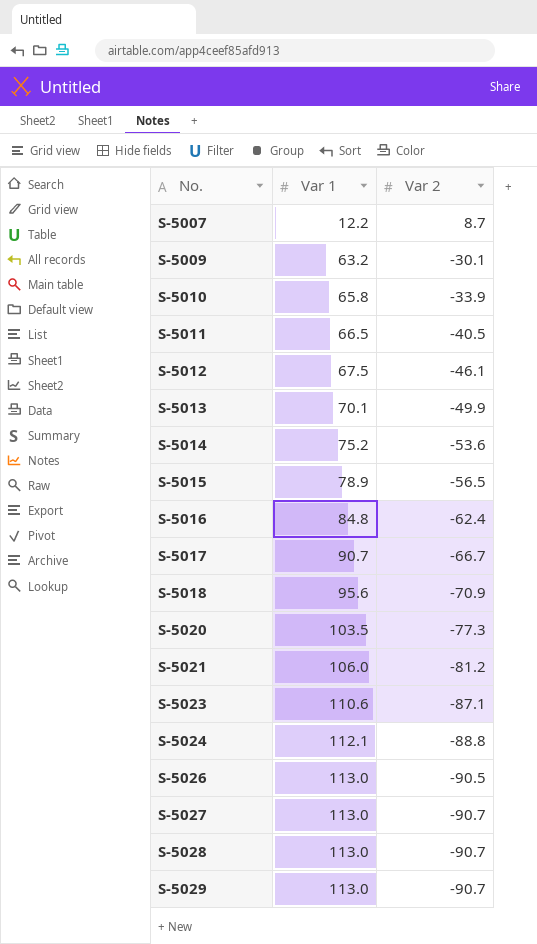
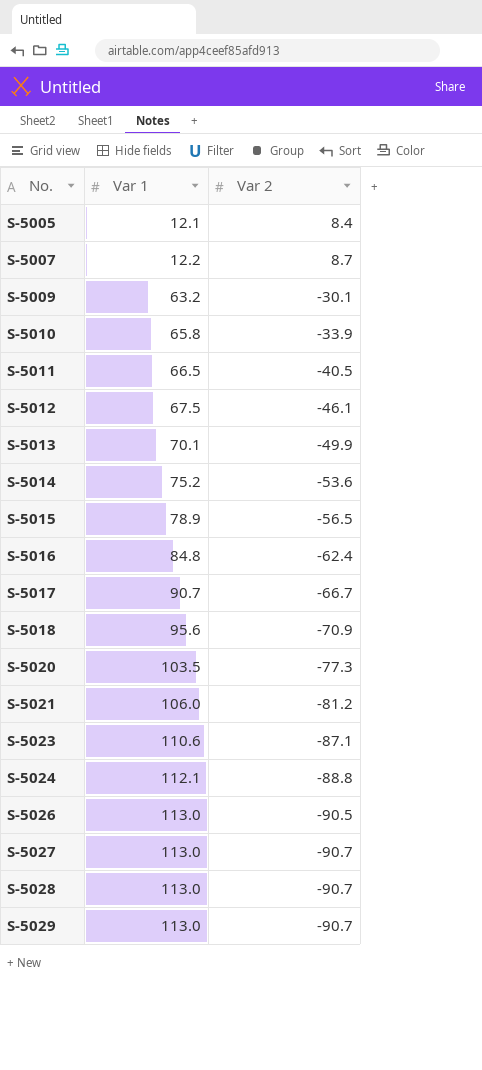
row S-5005: none -> 12.1 | 8.4

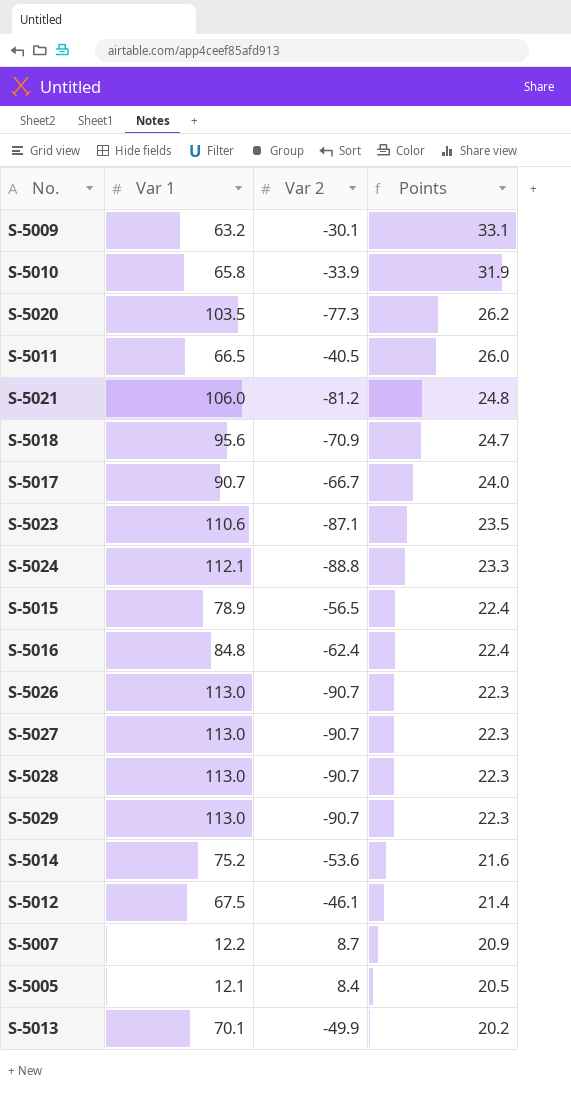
row order: No. ascending -> Points descending
column Points | formula: none -> [Var 1] + [Var 2]
S-5026 | Var 2: -90.5 -> -90.7

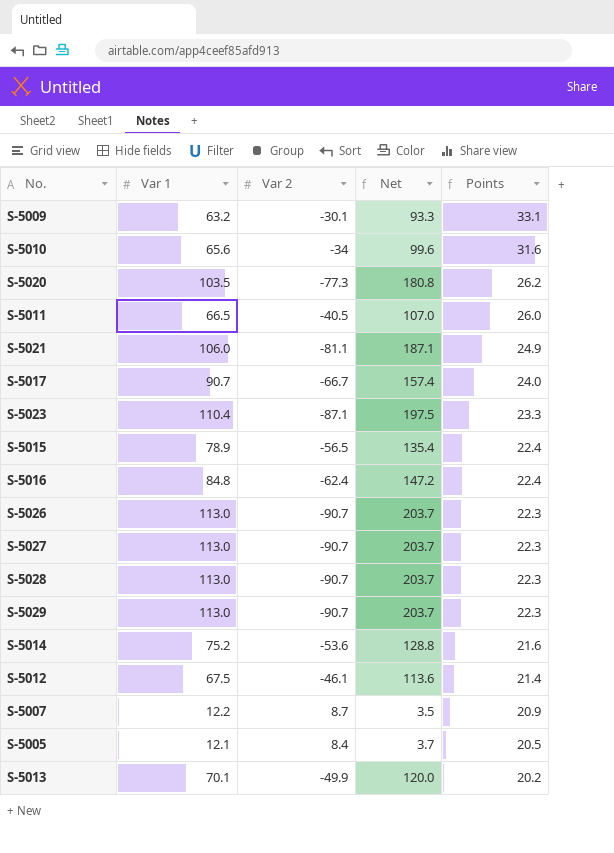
column Net | formula: none -> [Var 1] - [Var 2]
row S-5018: 95.6 | -70.9 | 24.7 -> none
row S-5024: 112.1 | -88.8 | 23.3 -> none
S-5010 | Var 1: 65.8 -> 65.6
S-5010 | Var 2: -33.9 -> -34
S-5010 | Points: 31.9 -> 31.6
S-5021 | Var 2: -81.2 -> -81.1
S-5021 | Points: 24.8 -> 24.9
S-5023 | Var 1: 110.6 -> 110.4
S-5023 | Points: 23.5 -> 23.3

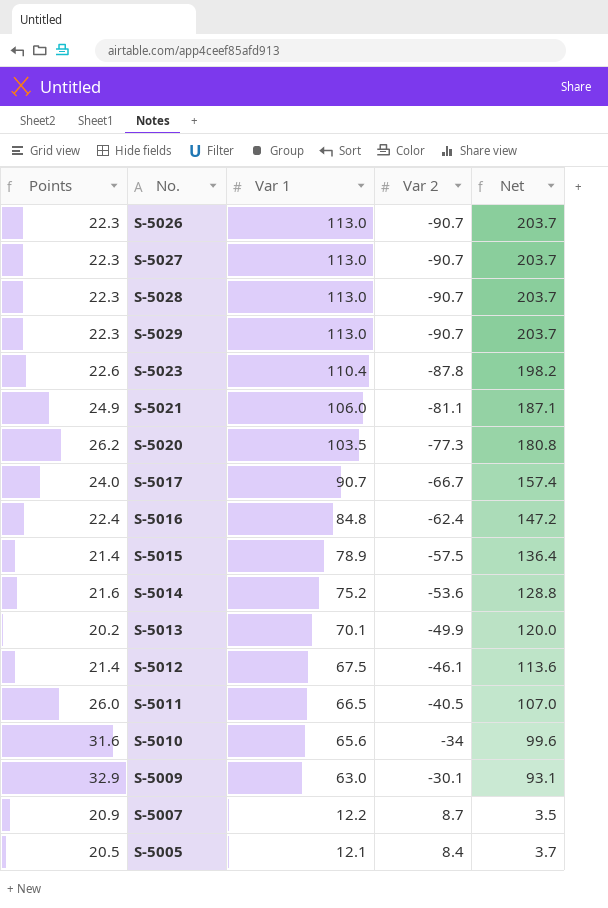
row order: Points descending -> Var 1 descending
column Points | position: 5 -> 1
S-5023 | Points: 23.3 -> 22.6
S-5023 | Var 2: -87.1 -> -87.8
S-5023 | Net: 197.5 -> 198.2
S-5015 | Points: 22.4 -> 21.4
S-5015 | Var 2: -56.5 -> -57.5
S-5015 | Net: 135.4 -> 136.4
S-5009 | Points: 33.1 -> 32.9
S-5009 | Var 1: 63.2 -> 63.0
S-5009 | Net: 93.3 -> 93.1

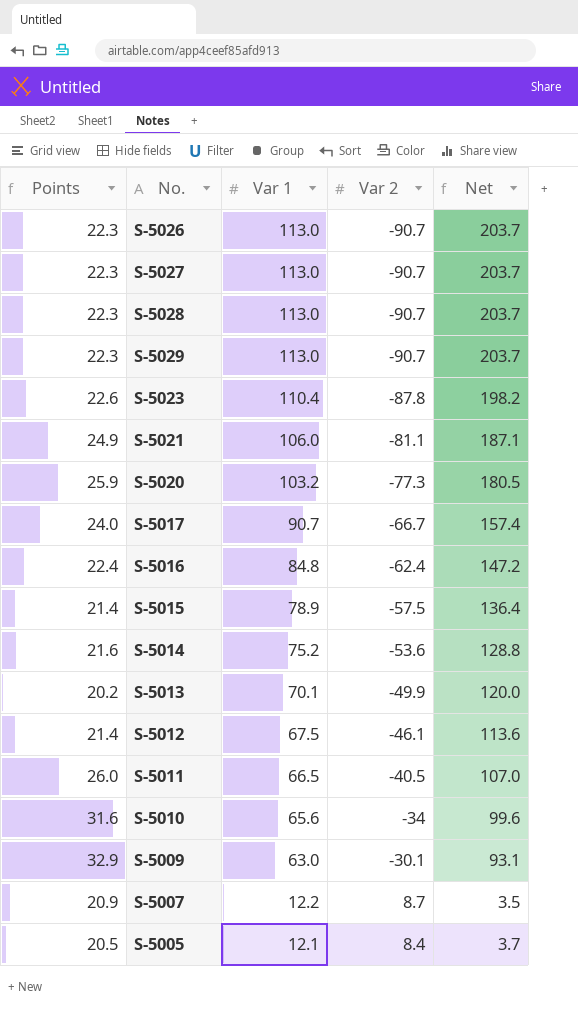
S-5020 | Points: 26.2 -> 25.9
S-5020 | Var 1: 103.5 -> 103.2
S-5020 | Net: 180.8 -> 180.5

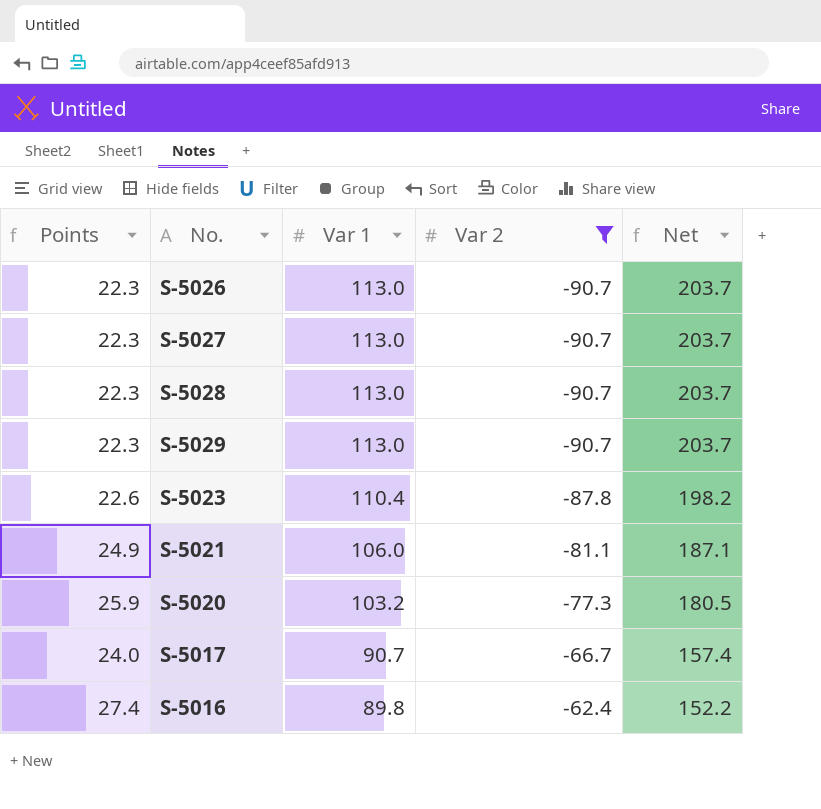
filter: none -> Var 2 <= -62.4
S-5016 | Points: 22.4 -> 27.4
S-5016 | Var 1: 84.8 -> 89.8
S-5016 | Net: 147.2 -> 152.2

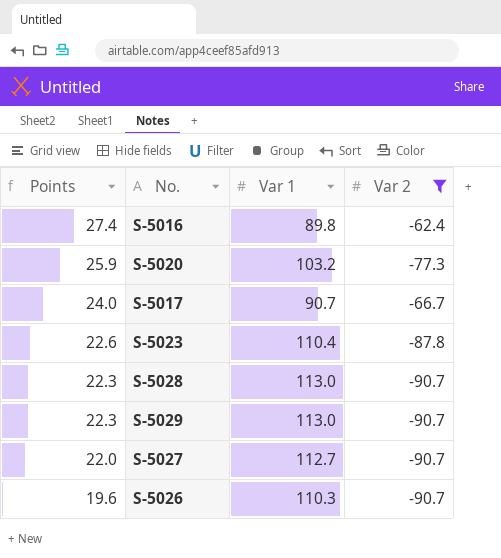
row order: Var 1 descending -> Points descending
column Net | formula: [Var 1] - [Var 2] -> none
row S-5021: 24.9 | 106.0 | -81.1 | 187.1 -> none
S-5027 | Points: 22.3 -> 22.0
S-5027 | Var 1: 113.0 -> 112.7
S-5026 | Points: 22.3 -> 19.6
S-5026 | Var 1: 113.0 -> 110.3

